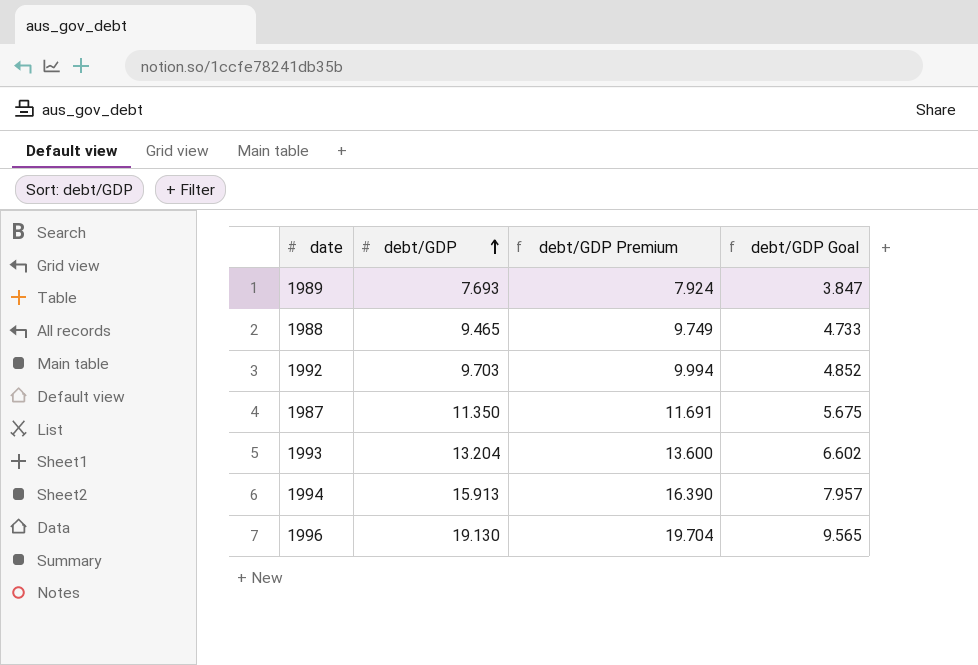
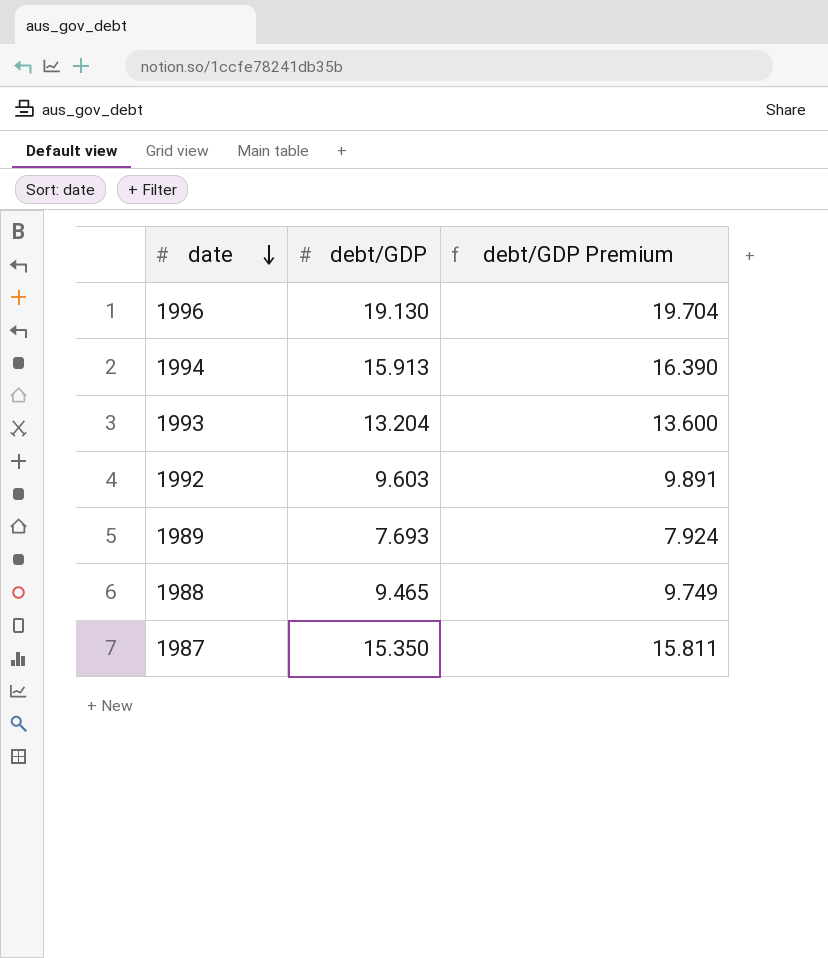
row order: debt/GDP ascending -> date descending
column debt/GDP Goal | formula: [debt/GDP] * 0.5 -> none
1992 | debt/GDP: 9.703 -> 9.603
1992 | debt/GDP Premium: 9.994 -> 9.891
1987 | debt/GDP: 11.350 -> 15.350
1987 | debt/GDP Premium: 11.691 -> 15.811

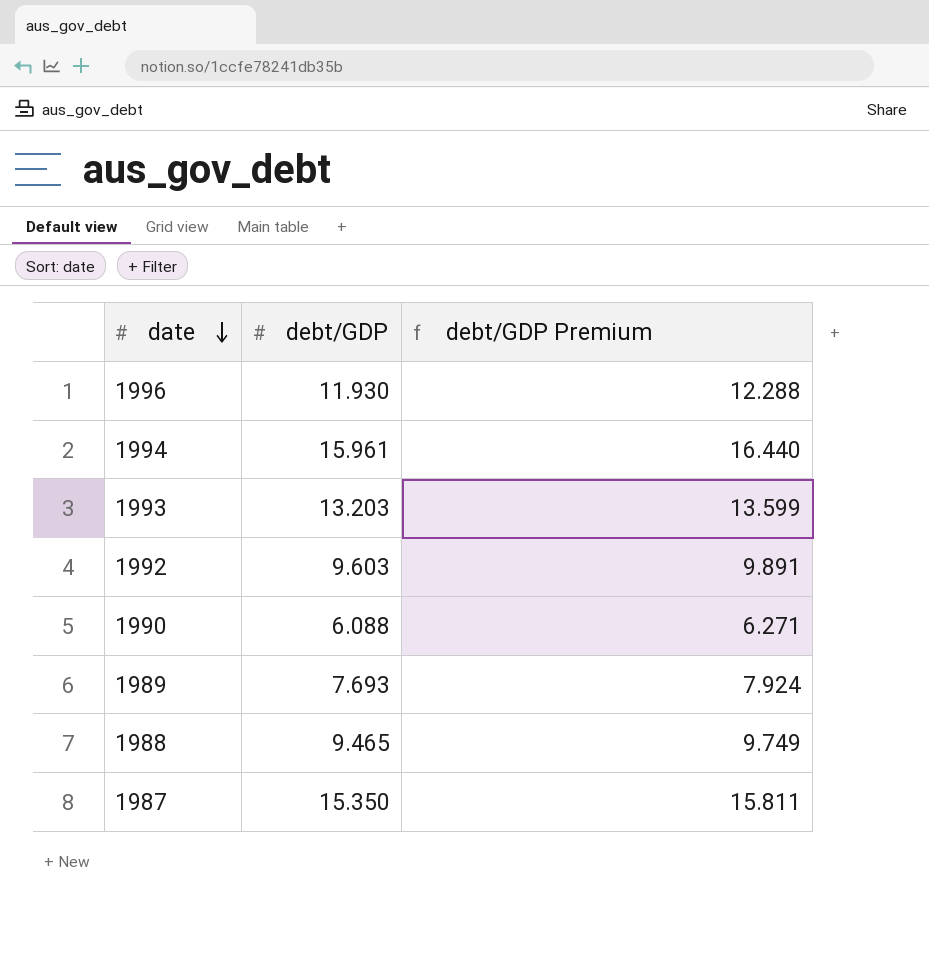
1996 | debt/GDP: 19.130 -> 11.930
1996 | debt/GDP Premium: 19.704 -> 12.288
1994 | debt/GDP: 15.913 -> 15.961
1994 | debt/GDP Premium: 16.390 -> 16.440
1993 | debt/GDP: 13.204 -> 13.203
1993 | debt/GDP Premium: 13.600 -> 13.599
row 1990: none -> 6.088 | 6.271

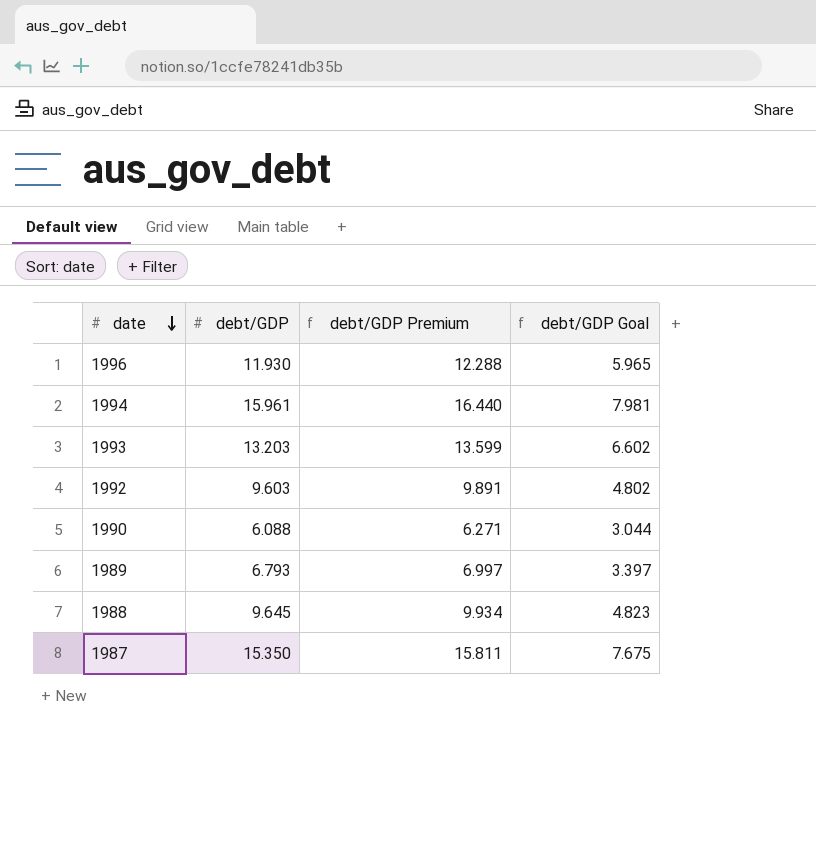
column debt/GDP Goal | formula: none -> [debt/GDP] * 0.5
1989 | debt/GDP: 7.693 -> 6.793
1989 | debt/GDP Premium: 7.924 -> 6.997
1988 | debt/GDP: 9.465 -> 9.645
1988 | debt/GDP Premium: 9.749 -> 9.934

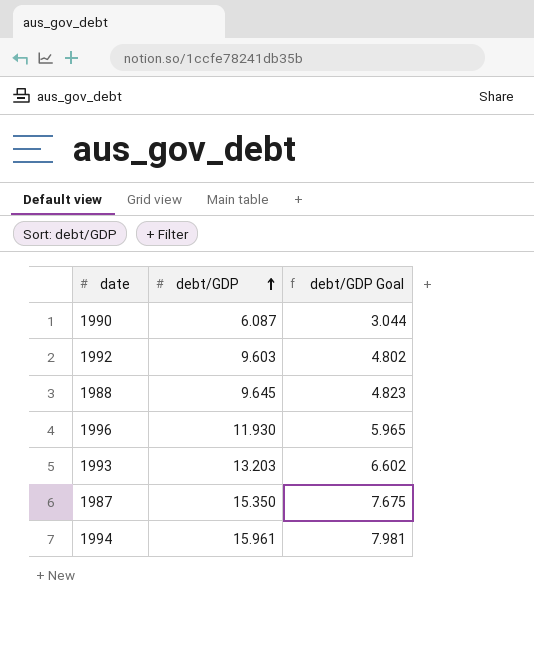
row order: date descending -> debt/GDP ascending
column debt/GDP Premium | formula: [debt/GDP] * 1.03 -> none
row 1989: 6.793 | 6.997 | 3.397 -> none
1990 | debt/GDP: 6.088 -> 6.087

